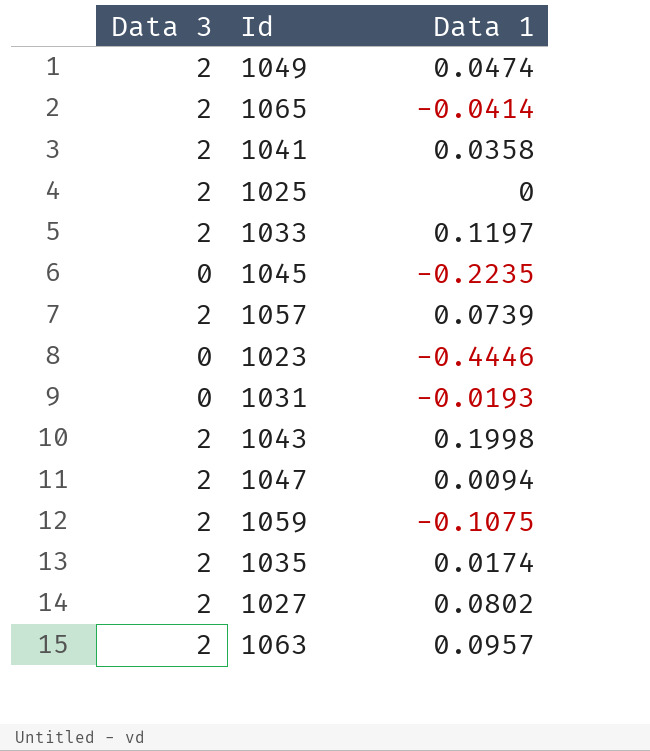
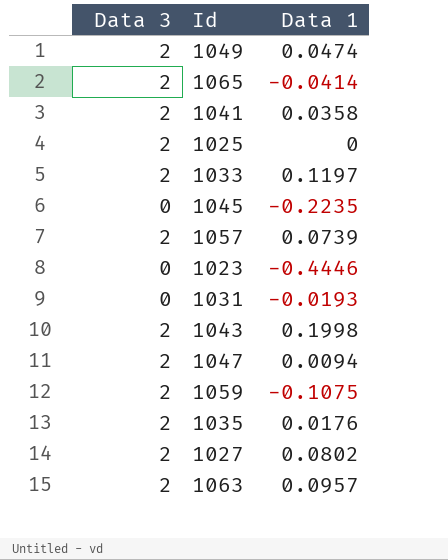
1035 | Data 1: 0.0174 -> 0.0176

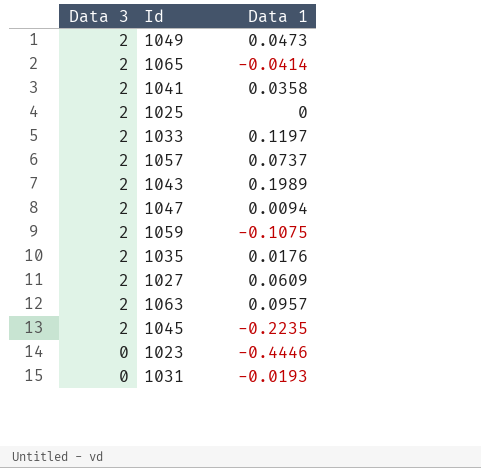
row order: none -> Data 3 descending
1049 | Data 1: 0.0474 -> 0.0473
1057 | Data 1: 0.0739 -> 0.0737
1043 | Data 1: 0.1998 -> 0.1989
1027 | Data 1: 0.0802 -> 0.0609
1045 | Data 3: 0 -> 2

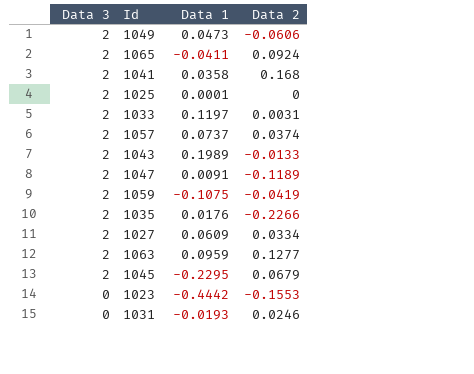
column Data 2 | position: none -> 4
1065 | Data 1: -0.0414 -> -0.0411
1025 | Data 1: 0 -> 0.0001
1047 | Data 1: 0.0094 -> 0.0091
1063 | Data 1: 0.0957 -> 0.0959
1045 | Data 1: -0.2235 -> -0.2295
1023 | Data 1: -0.4446 -> -0.4442

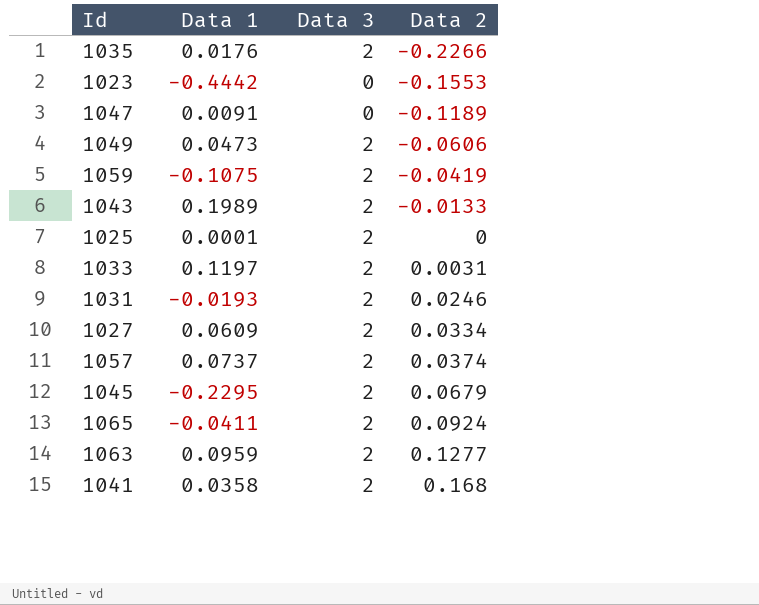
row order: Data 3 descending -> Data 2 ascending
column Data 3 | position: 1 -> 3
1047 | Data 3: 2 -> 0
1031 | Data 3: 0 -> 2

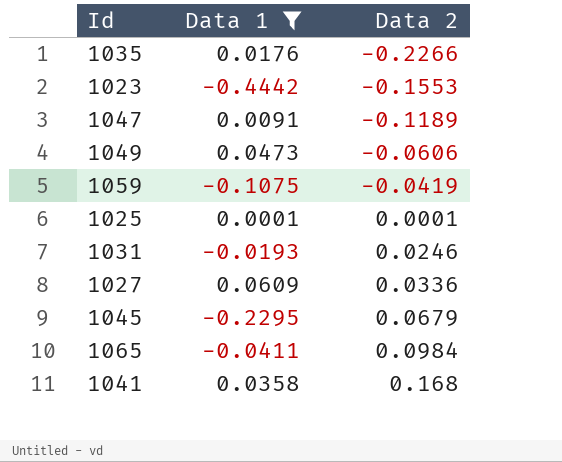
filter: none -> Data 1 <= 0.0609
column Data 3 | position: 3 -> none
1025 | Data 2: 0 -> 0.0001
1027 | Data 2: 0.0334 -> 0.0336
1065 | Data 2: 0.0924 -> 0.0984

